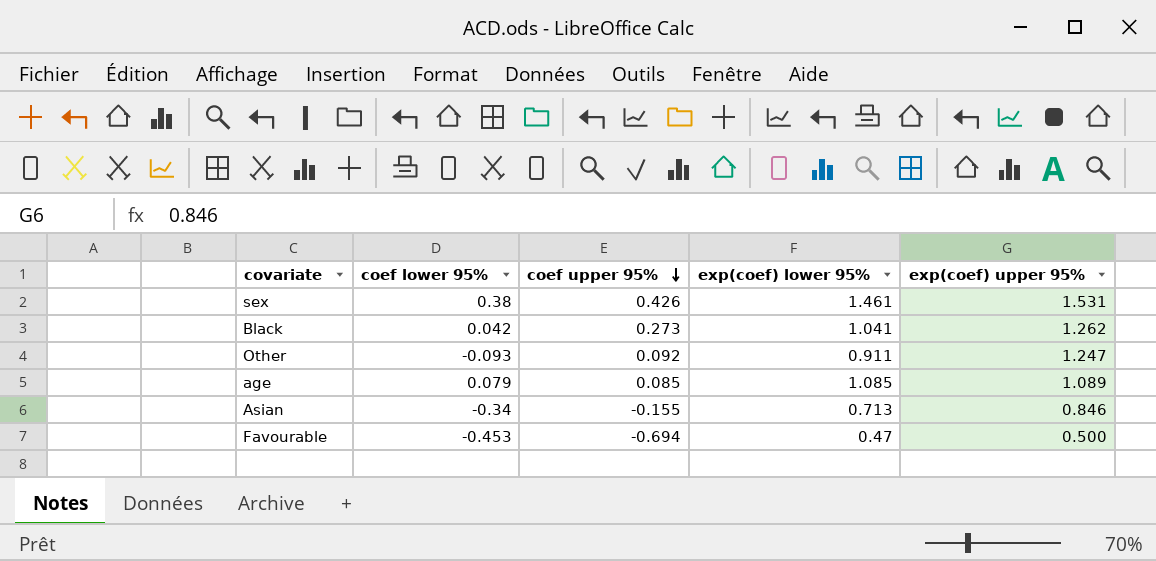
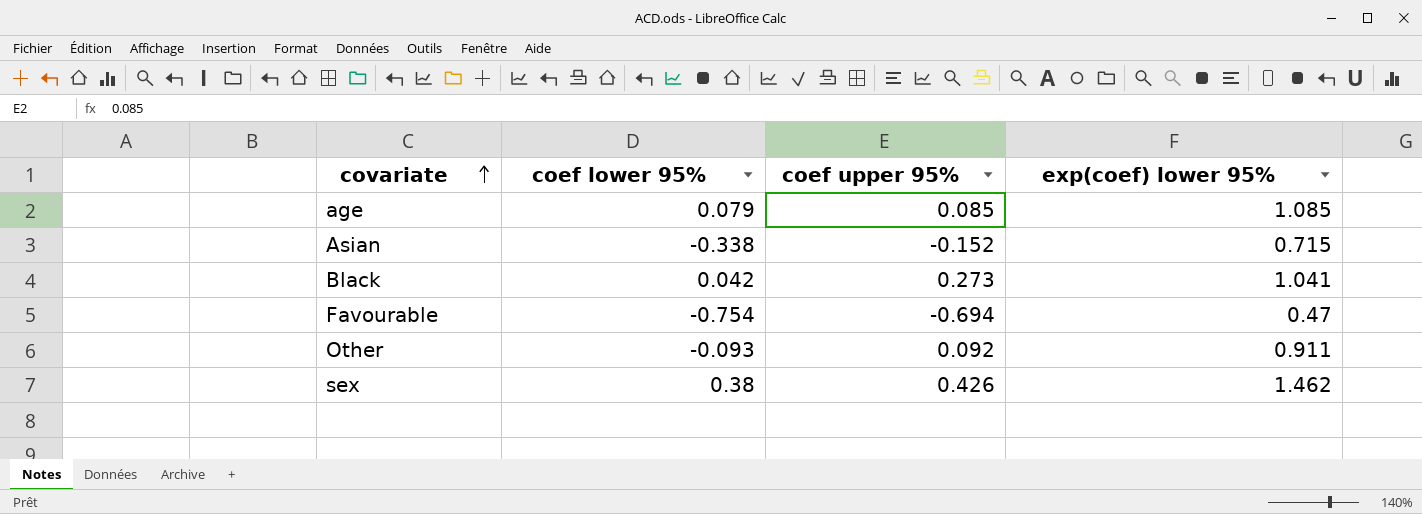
row order: coef upper 95% descending -> covariate ascending
column exp(coef) upper 95% | position: 5 -> none
Asian | coef lower 95%: -0.34 -> -0.338
Asian | coef upper 95%: -0.155 -> -0.152
Asian | exp(coef) lower 95%: 0.713 -> 0.715
Favourable | coef lower 95%: -0.453 -> -0.754
sex | exp(coef) lower 95%: 1.461 -> 1.462

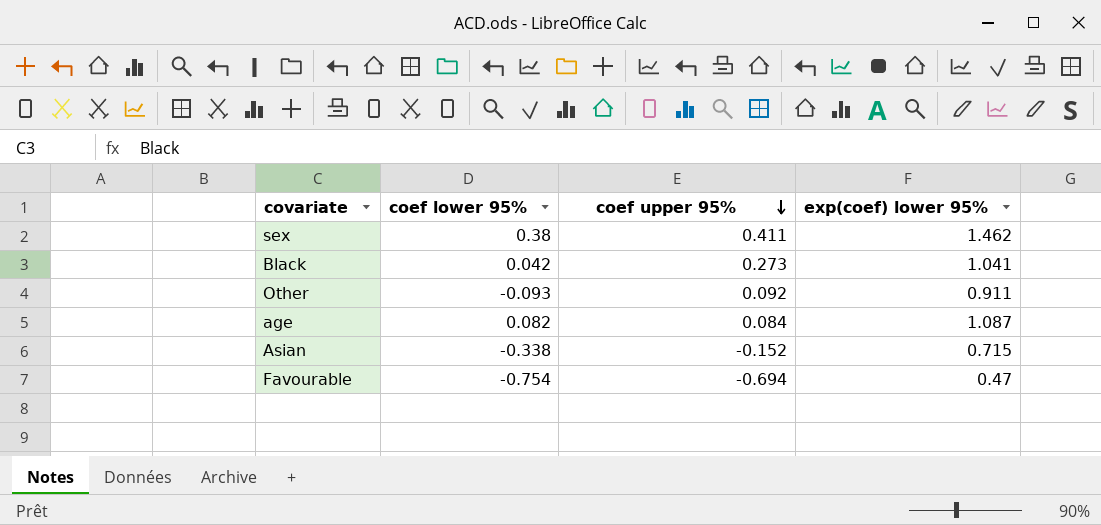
row order: covariate ascending -> coef upper 95% descending
sex | coef upper 95%: 0.426 -> 0.411
age | coef lower 95%: 0.079 -> 0.082
age | coef upper 95%: 0.085 -> 0.084
age | exp(coef) lower 95%: 1.085 -> 1.087

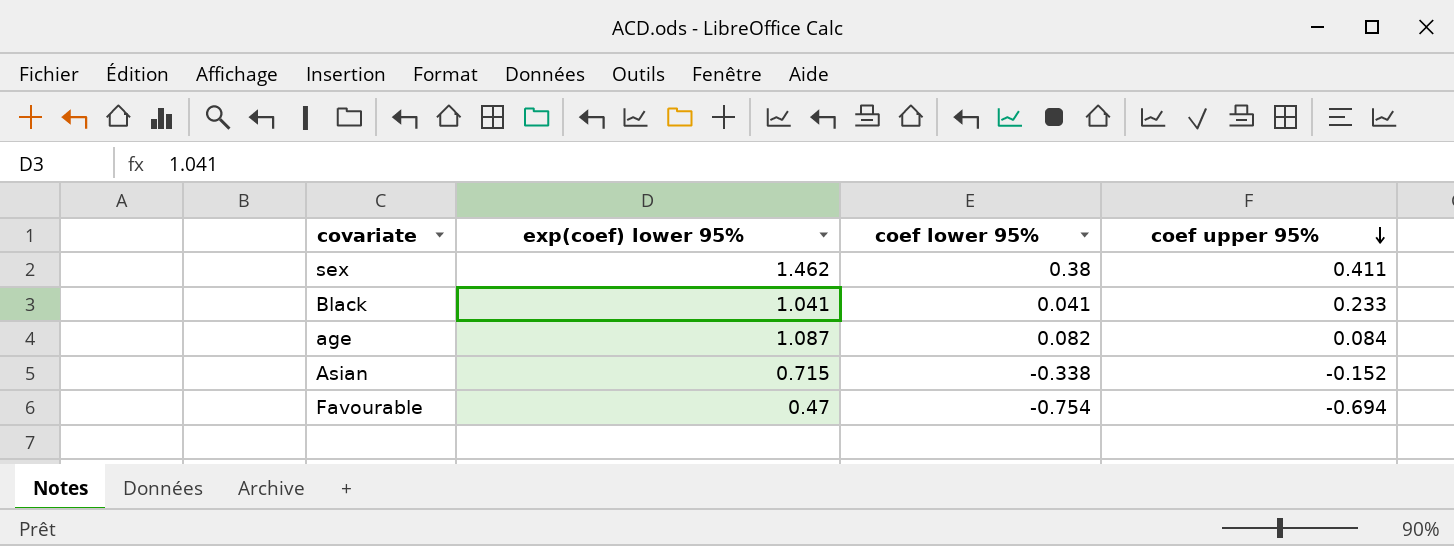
column exp(coef) lower 95% | position: 4 -> 2
row Other: -0.093 | 0.092 | 0.911 -> none
Black | coef lower 95%: 0.042 -> 0.041
Black | coef upper 95%: 0.273 -> 0.233

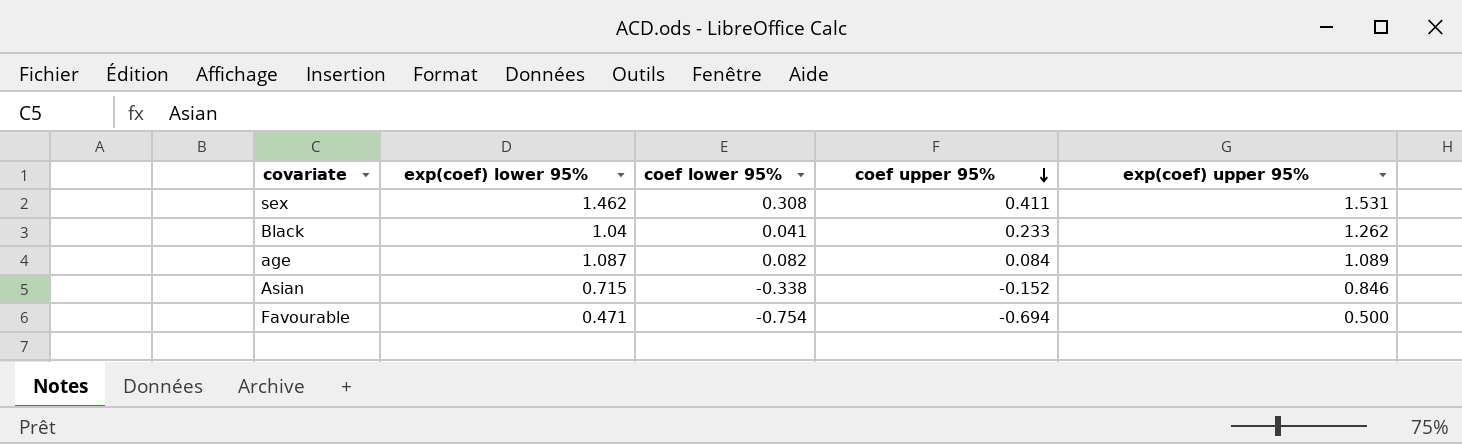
column exp(coef) upper 95% | position: none -> 5
sex | coef lower 95%: 0.38 -> 0.308
Black | exp(coef) lower 95%: 1.041 -> 1.04
Favourable | exp(coef) lower 95%: 0.47 -> 0.471

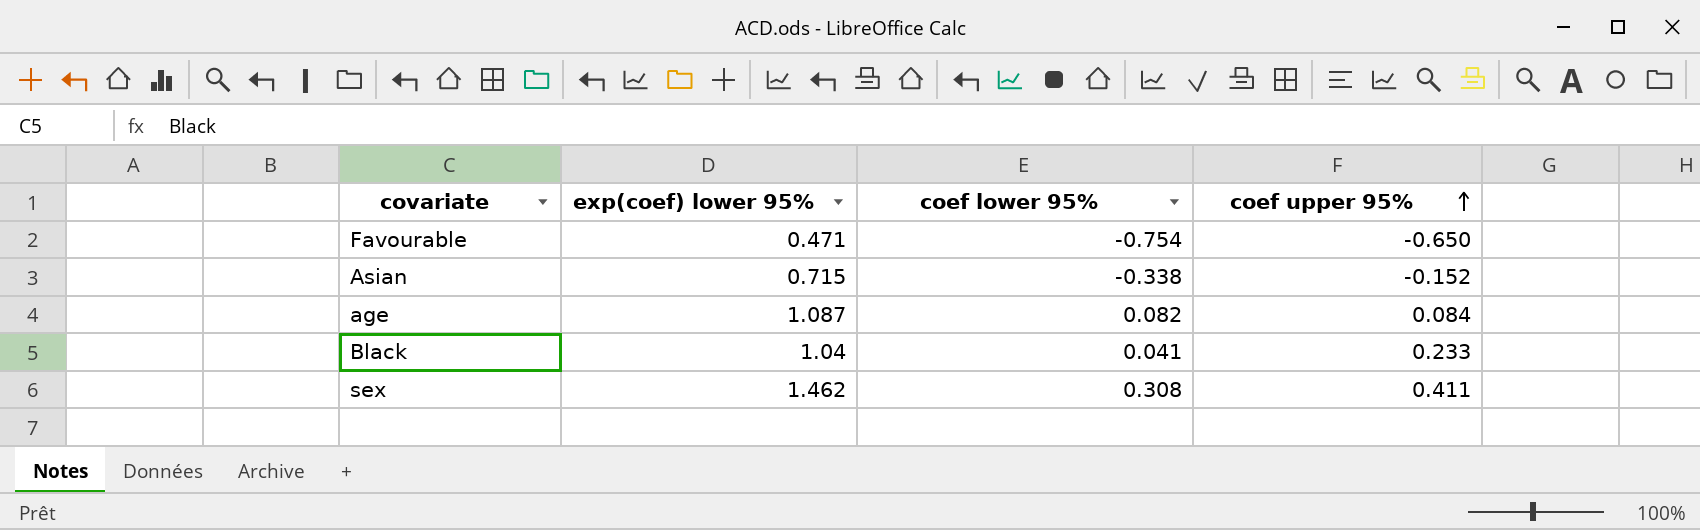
row order: coef upper 95% descending -> coef upper 95% ascending
column exp(coef) upper 95% | position: 5 -> none
Favourable | coef upper 95%: -0.694 -> -0.650

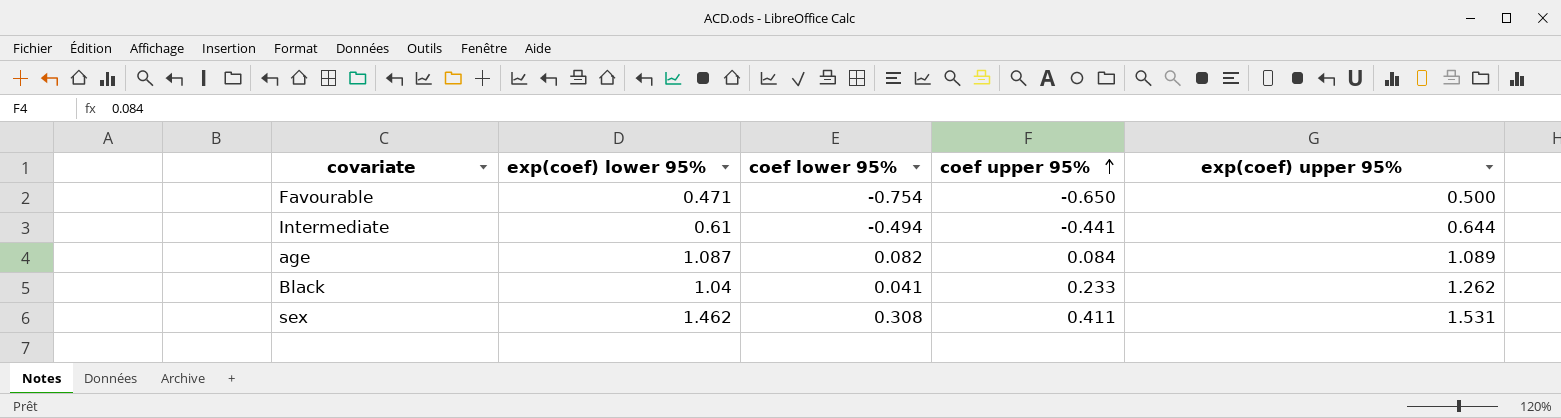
column exp(coef) upper 95% | position: none -> 5
row Asian: 0.715 | -0.338 | -0.152 -> none
row Intermediate: none -> 0.61 | -0.494 | -0.441 | 0.644

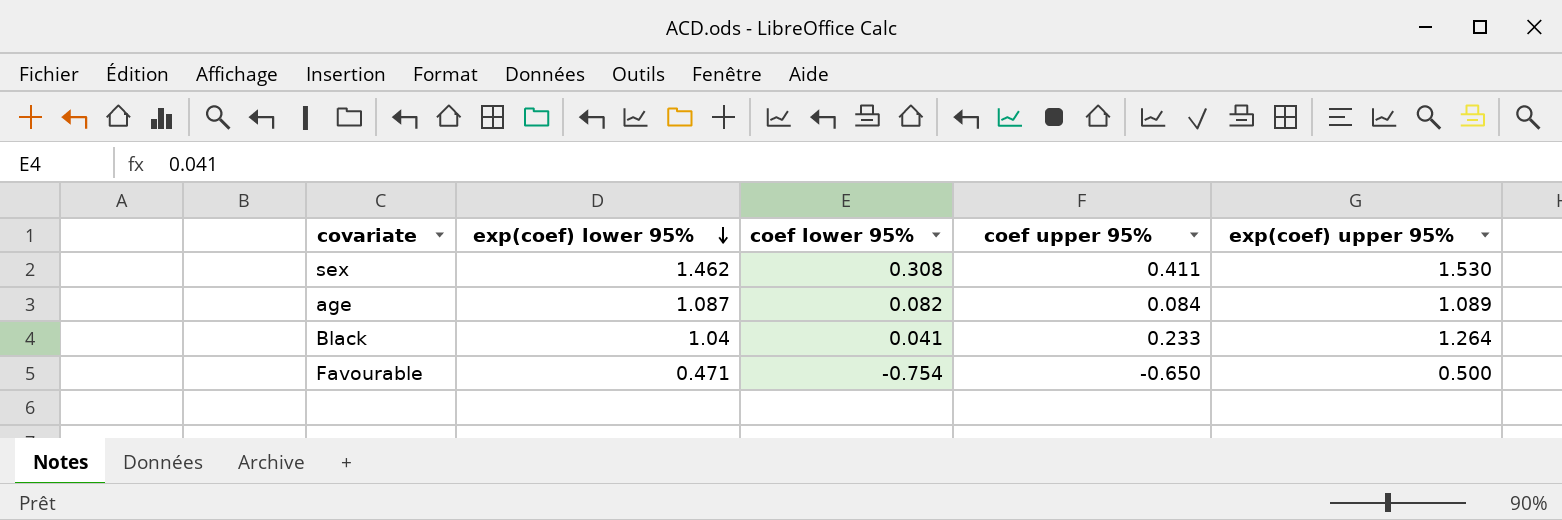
row order: coef upper 95% ascending -> exp(coef) lower 95% descending
row Intermediate: 0.61 | -0.494 | -0.441 | 0.644 -> none
sex | exp(coef) upper 95%: 1.531 -> 1.530
Black | exp(coef) upper 95%: 1.262 -> 1.264

